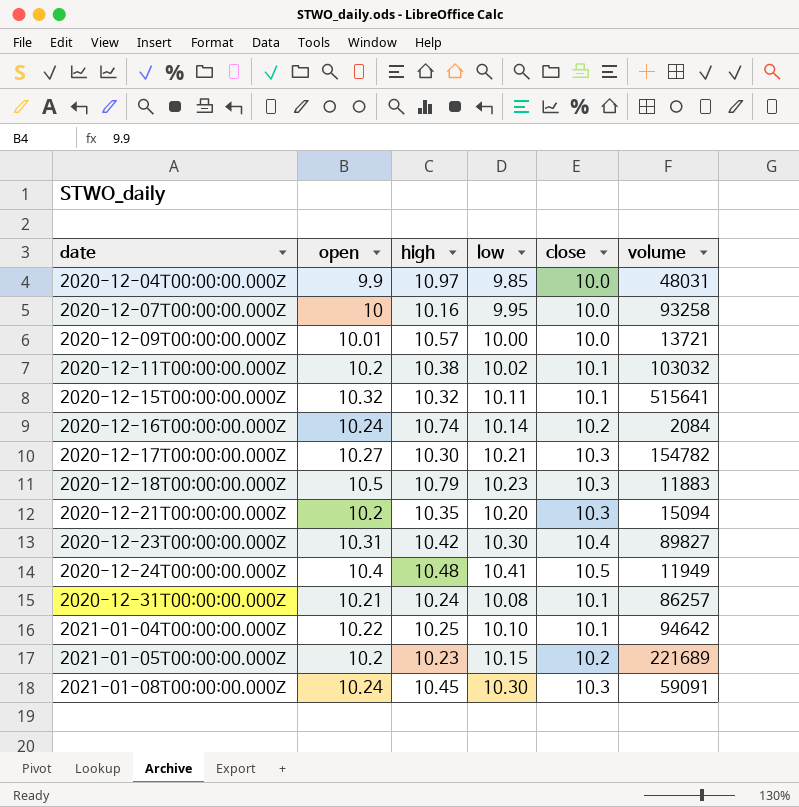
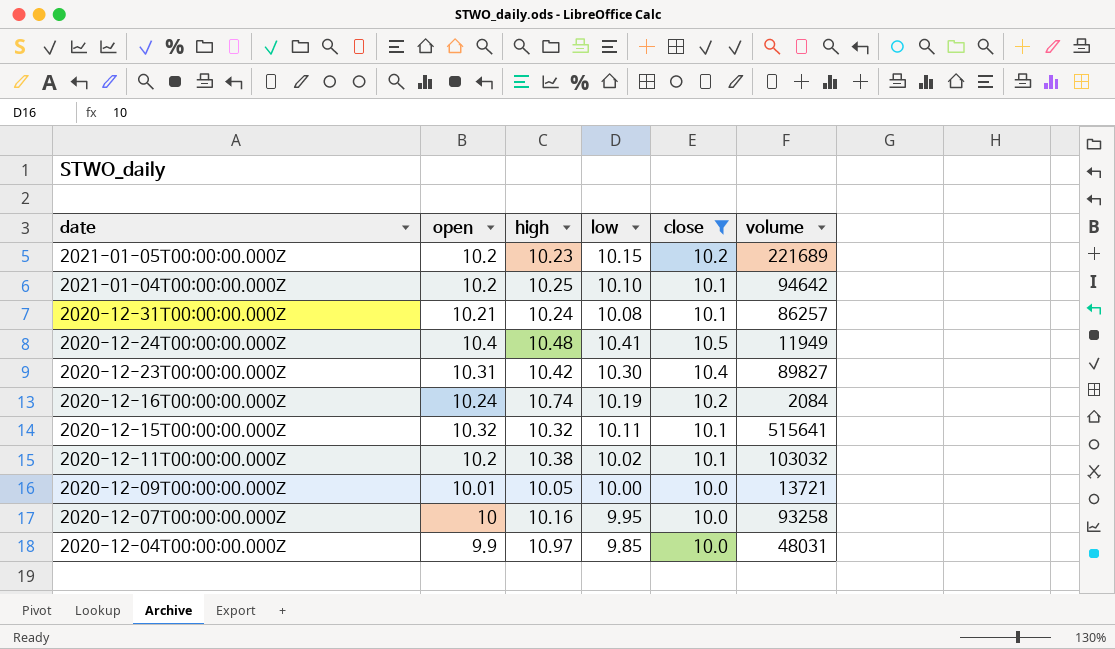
filter: none -> close != 10.3
row order: date ascending -> date descending
2021-01-04T00:00:00.000Z | open: 10.22 -> 10.2
2020-12-16T00:00:00.000Z | low: 10.14 -> 10.19
2020-12-09T00:00:00.000Z | high: 10.57 -> 10.05

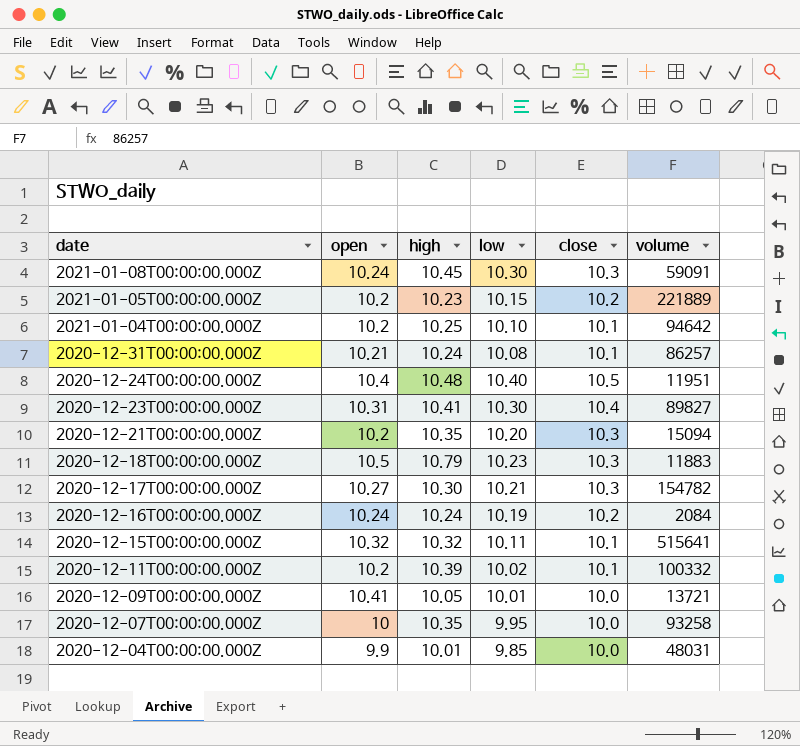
filter: close != 10.3 -> none
2021-01-05T00:00:00.000Z | volume: 221689 -> 221889
2020-12-24T00:00:00.000Z | low: 10.41 -> 10.40
2020-12-24T00:00:00.000Z | volume: 11949 -> 11951
2020-12-23T00:00:00.000Z | high: 10.42 -> 10.41
2020-12-16T00:00:00.000Z | high: 10.74 -> 10.24
2020-12-11T00:00:00.000Z | high: 10.38 -> 10.39
2020-12-11T00:00:00.000Z | volume: 103032 -> 100332
2020-12-09T00:00:00.000Z | open: 10.01 -> 10.41
2020-12-09T00:00:00.000Z | low: 10.00 -> 10.01
2020-12-07T00:00:00.000Z | high: 10.16 -> 10.35
2020-12-04T00:00:00.000Z | high: 10.97 -> 10.01

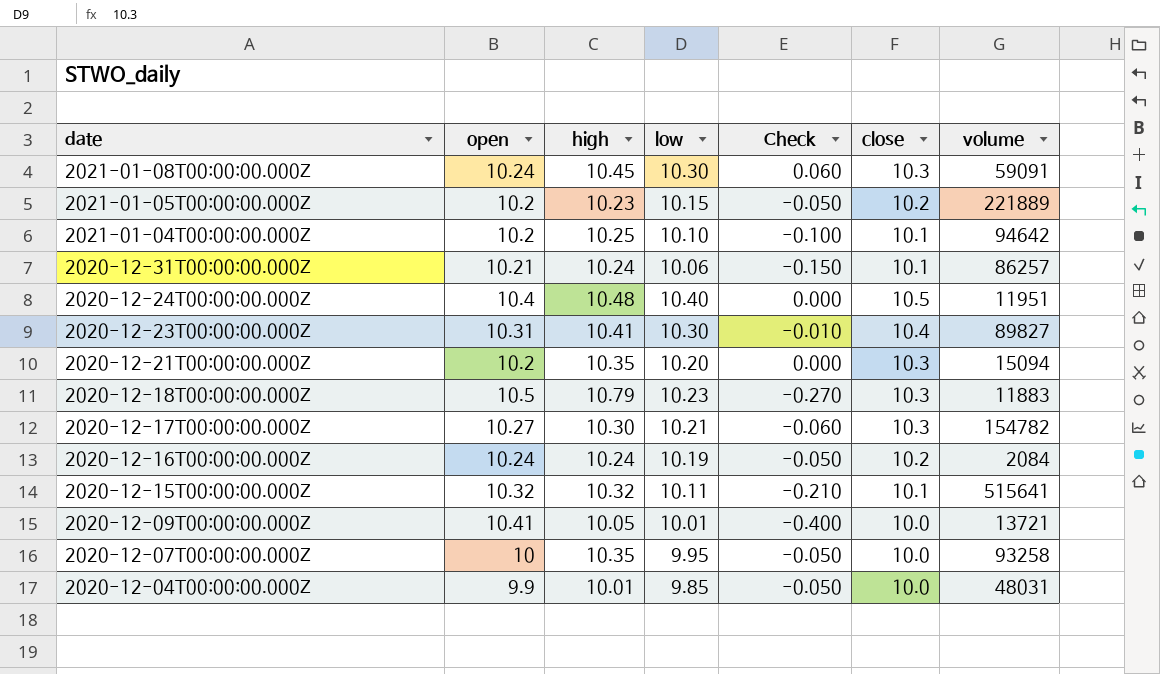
column Check | formula: none -> [low] - [open]
row 2020-12-11T00:00:00.000Z: 10.2 | 10.39 | 10.02 | 10.1 | 100332 -> none
2020-12-31T00:00:00.000Z | low: 10.08 -> 10.06

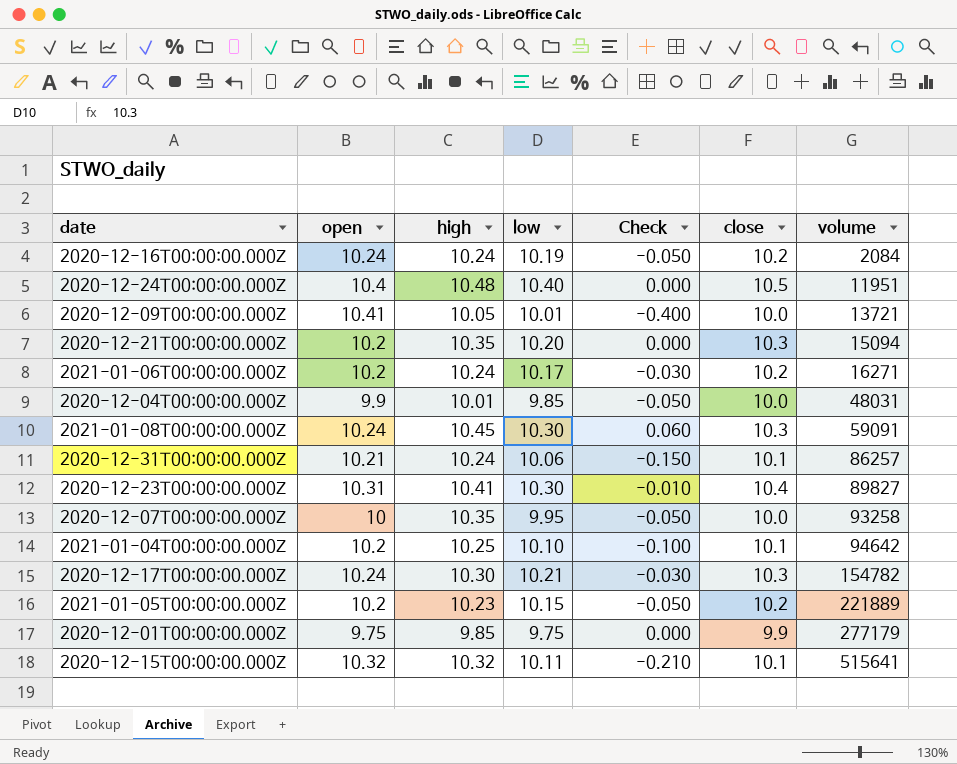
row order: date descending -> volume ascending
row 2020-12-18T00:00:00.000Z: 10.5 | 10.79 | 10.23 | -0.270 | 10.3 | 11883 -> none
row 2021-01-06T00:00:00.000Z: none -> 10.2 | 10.24 | 10.17 | -0.030 | 10.2 | 16271
2020-12-17T00:00:00.000Z | open: 10.27 -> 10.24
2020-12-17T00:00:00.000Z | Check: -0.060 -> -0.030
row 2020-12-01T00:00:00.000Z: none -> 9.75 | 9.85 | 9.75 | 0.000 | 9.9 | 277179

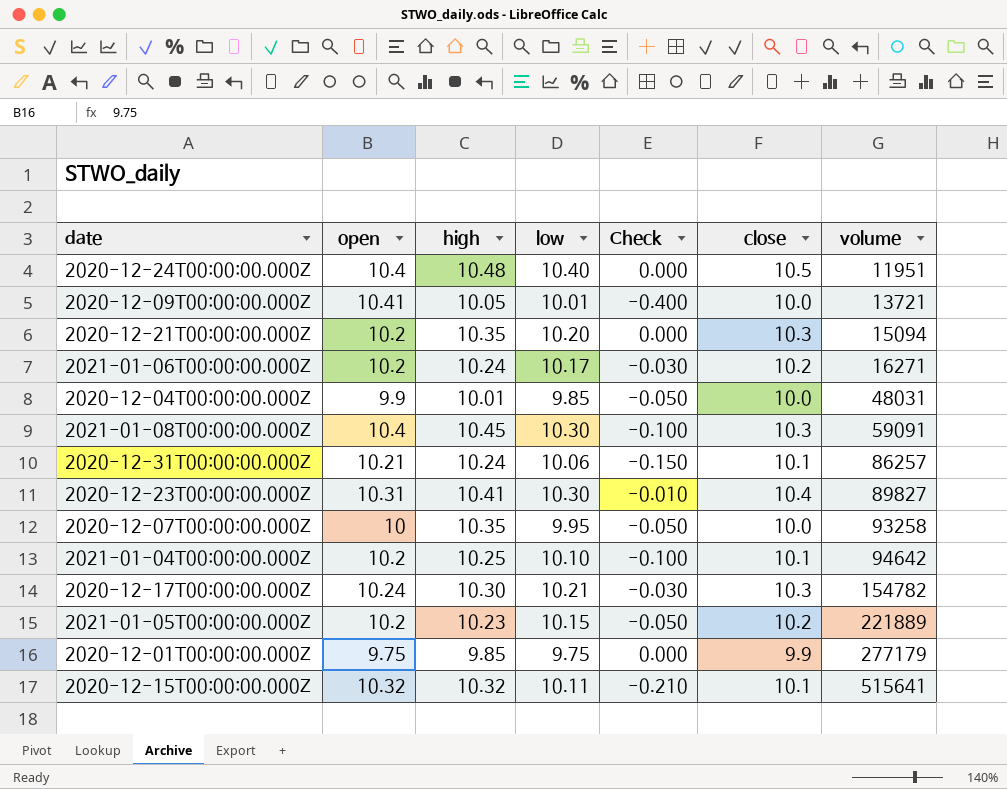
row 2020-12-16T00:00:00.000Z: 10.24 | 10.24 | 10.19 | -0.050 | 10.2 | 2084 -> none
2021-01-08T00:00:00.000Z | open: 10.24 -> 10.4
2021-01-08T00:00:00.000Z | Check: 0.060 -> -0.100

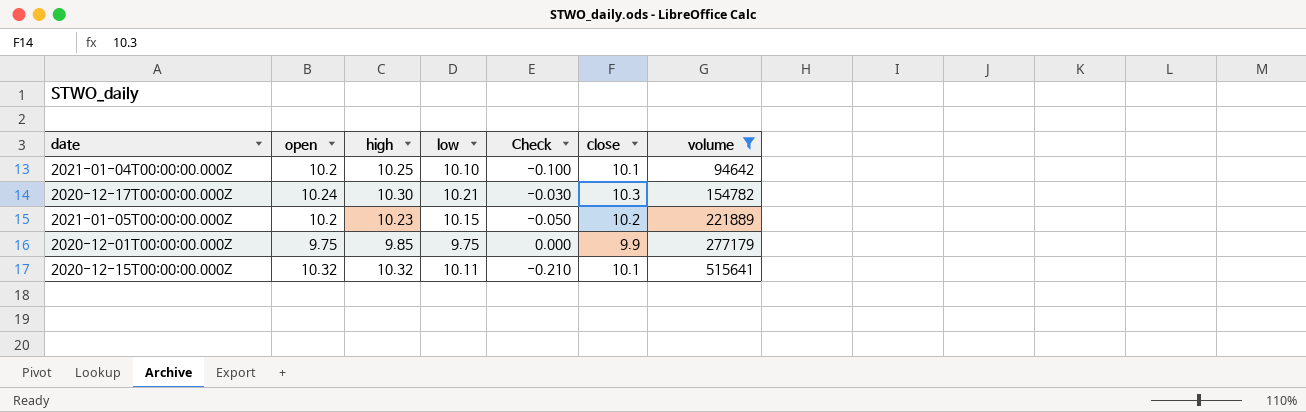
filter: none -> volume >= 94642

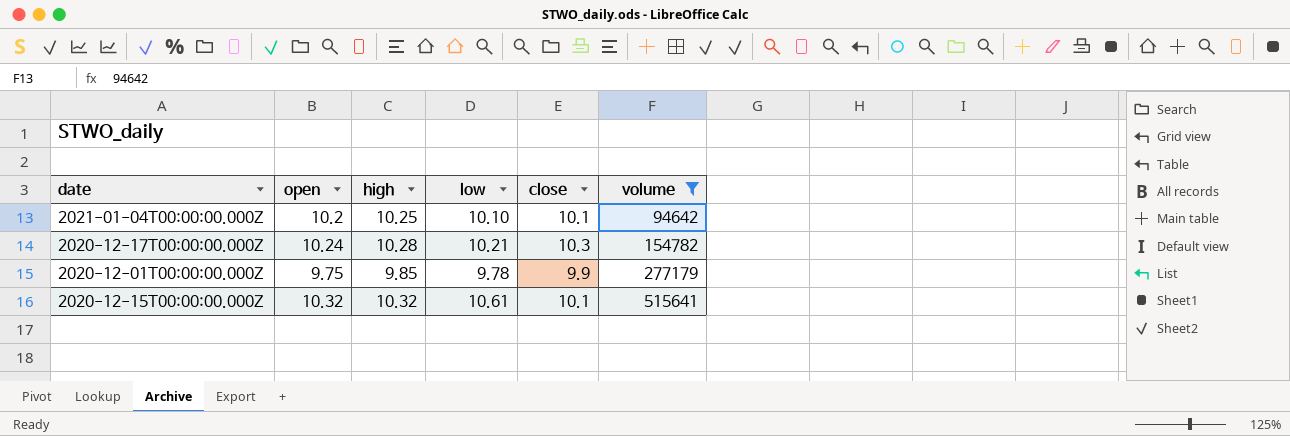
column Check | formula: [low] - [open] -> none
row 2021-01-05T00:00:00.000Z: 10.2 | 10.23 | 10.15 | -0.050 | 10.2 | 221889 -> none
2020-12-17T00:00:00.000Z | high: 10.30 -> 10.28
2020-12-01T00:00:00.000Z | low: 9.75 -> 9.78
2020-12-15T00:00:00.000Z | low: 10.11 -> 10.61

